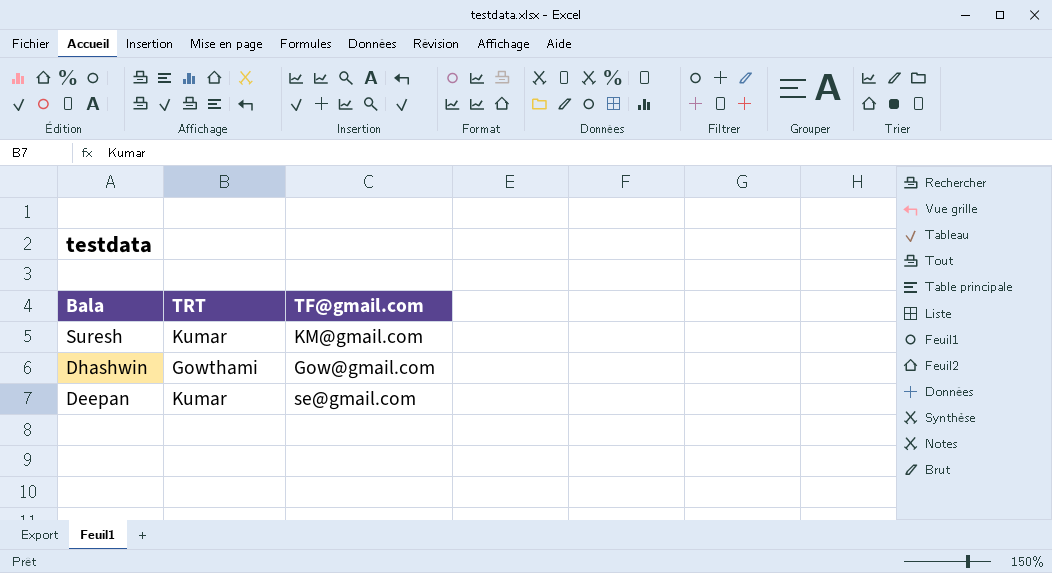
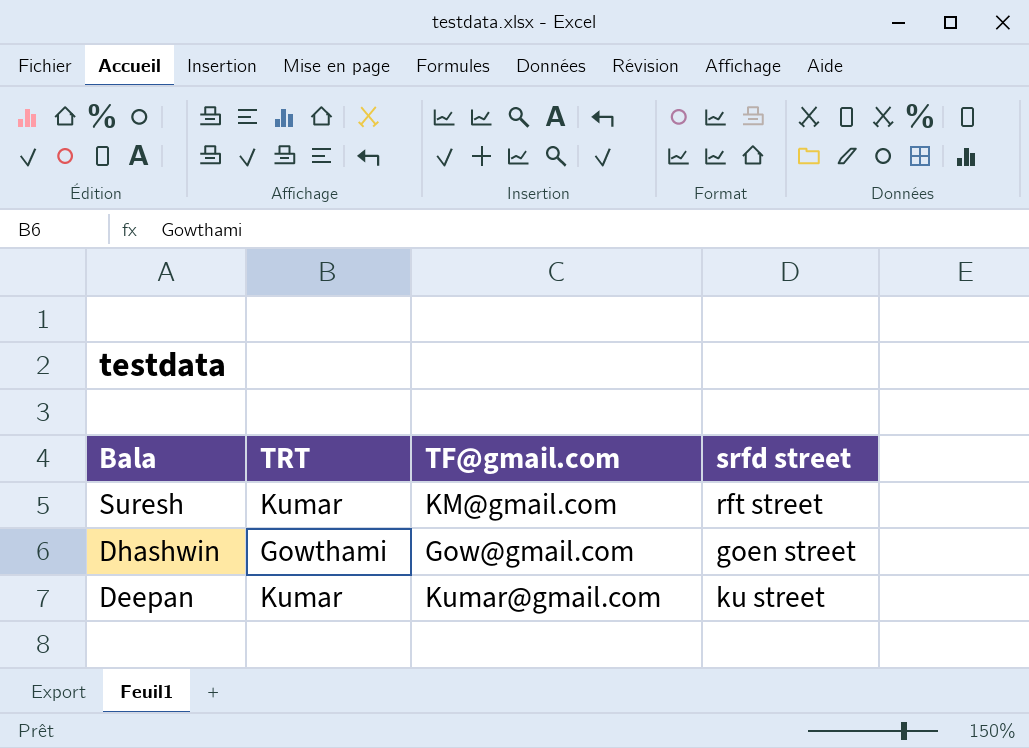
column srfd street | position: none -> 4
Deepan | TF@gmail.com: se@gmail.com -> Kumar@gmail.com

